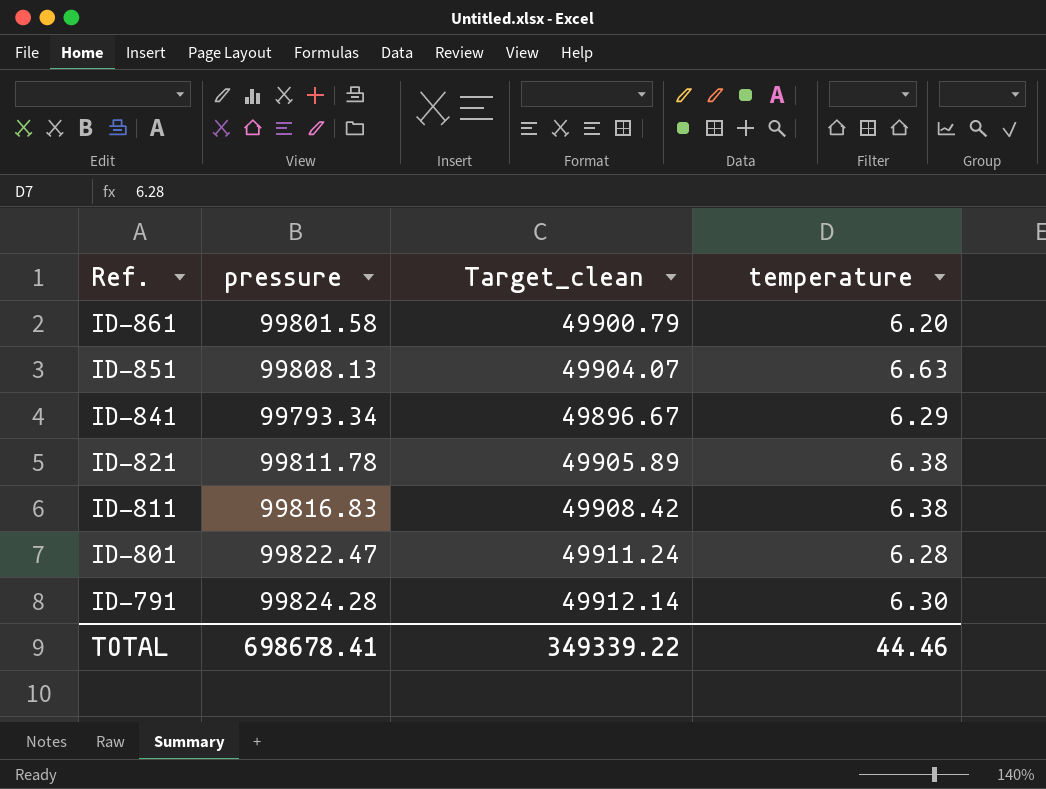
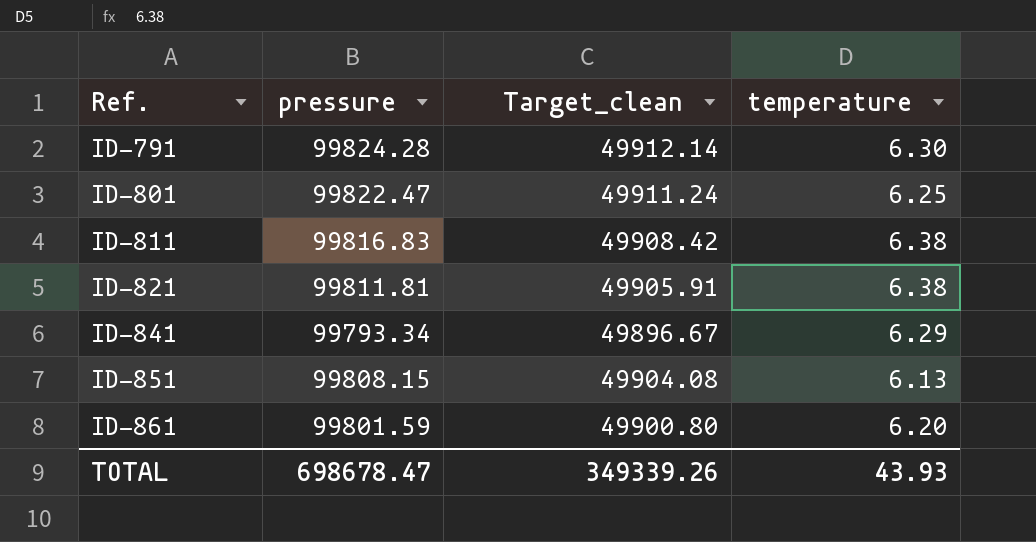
row order: Ref. descending -> Ref. ascending
ID-801 | temperature: 6.28 -> 6.25
ID-821 | pressure: 99811.78 -> 99811.81
ID-821 | Target_clean: 49905.89 -> 49905.91
ID-851 | pressure: 99808.13 -> 99808.15
ID-851 | Target_clean: 49904.07 -> 49904.08
ID-851 | temperature: 6.63 -> 6.13
ID-861 | pressure: 99801.58 -> 99801.59
ID-861 | Target_clean: 49900.79 -> 49900.80
TOTAL | pressure: 698678.41 -> 698678.47
TOTAL | Target_clean: 349339.22 -> 349339.26
TOTAL | temperature: 44.46 -> 43.93

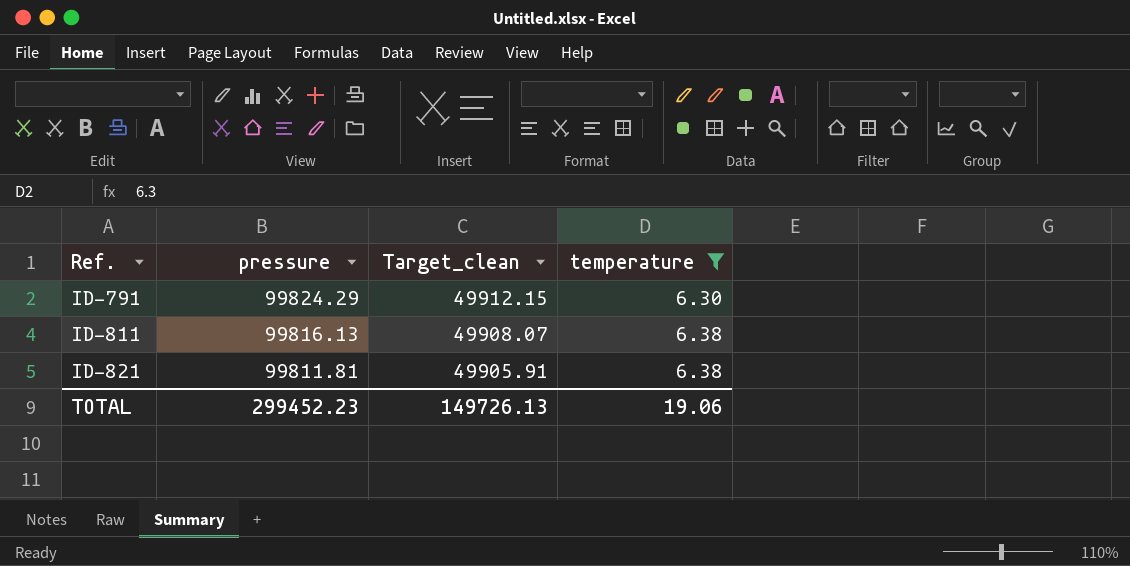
filter: none -> temperature >= 6.30
ID-791 | pressure: 99824.28 -> 99824.29
ID-791 | Target_clean: 49912.14 -> 49912.15
ID-811 | pressure: 99816.83 -> 99816.13
ID-811 | Target_clean: 49908.42 -> 49908.07
TOTAL | pressure: 698678.47 -> 299452.23
TOTAL | Target_clean: 349339.26 -> 149726.13
TOTAL | temperature: 43.93 -> 19.06

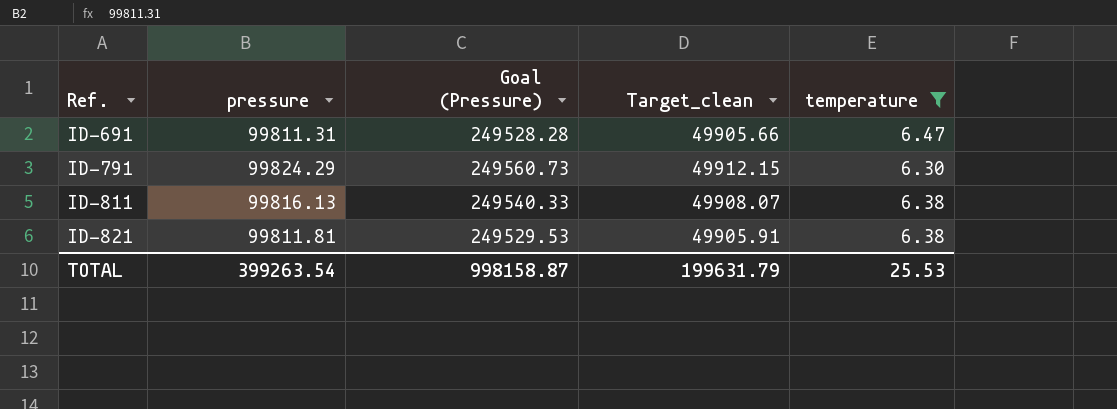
column Goal (Pressure) | formula: none -> [pressure] * 2.5
row ID-691: none -> 99811.31 | 249528.28 | 49905.66 | 6.47
TOTAL | pressure: 299452.23 -> 399263.54
TOTAL | Target_clean: 149726.13 -> 199631.79
TOTAL | temperature: 19.06 -> 25.53

